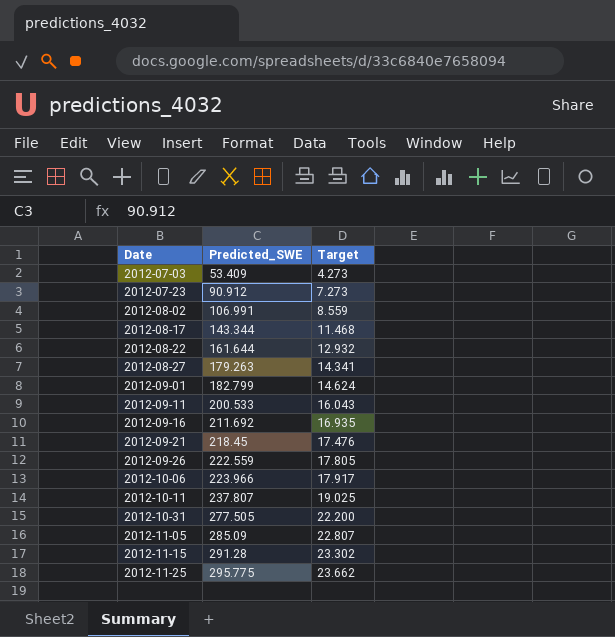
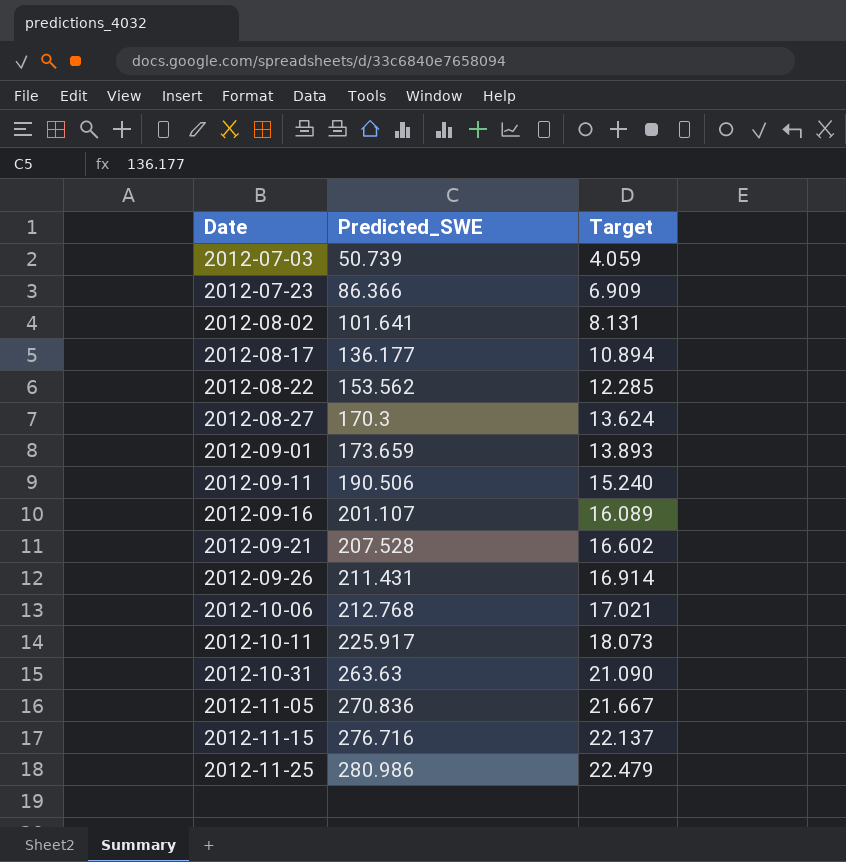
2012-07-03 | Predicted_SWE: 53.409 -> 50.739
2012-07-03 | Target: 4.273 -> 4.059
2012-07-23 | Predicted_SWE: 90.912 -> 86.366
2012-07-23 | Target: 7.273 -> 6.909
2012-08-02 | Predicted_SWE: 106.991 -> 101.641
2012-08-02 | Target: 8.559 -> 8.131
2012-08-17 | Predicted_SWE: 143.344 -> 136.177
2012-08-17 | Target: 11.468 -> 10.894
2012-08-22 | Predicted_SWE: 161.644 -> 153.562
2012-08-22 | Target: 12.932 -> 12.285
2012-08-27 | Predicted_SWE: 179.263 -> 170.3
2012-08-27 | Target: 14.341 -> 13.624
2012-09-01 | Predicted_SWE: 182.799 -> 173.659
2012-09-01 | Target: 14.624 -> 13.893
2012-09-11 | Predicted_SWE: 200.533 -> 190.506
2012-09-11 | Target: 16.043 -> 15.240
2012-09-16 | Predicted_SWE: 211.692 -> 201.107
2012-09-16 | Target: 16.935 -> 16.089
2012-09-21 | Predicted_SWE: 218.45 -> 207.528
2012-09-21 | Target: 17.476 -> 16.602
2012-09-26 | Predicted_SWE: 222.559 -> 211.431
2012-09-26 | Target: 17.805 -> 16.914
2012-10-06 | Predicted_SWE: 223.966 -> 212.768
2012-10-06 | Target: 17.917 -> 17.021
2012-10-11 | Predicted_SWE: 237.807 -> 225.917
2012-10-11 | Target: 19.025 -> 18.073
2012-10-31 | Predicted_SWE: 277.505 -> 263.63
2012-10-31 | Target: 22.200 -> 21.090
2012-11-05 | Predicted_SWE: 285.09 -> 270.836
2012-11-05 | Target: 22.807 -> 21.667
2012-11-15 | Predicted_SWE: 291.28 -> 276.716
2012-11-15 | Target: 23.302 -> 22.137
2012-11-25 | Predicted_SWE: 295.775 -> 280.986
2012-11-25 | Target: 23.662 -> 22.479

